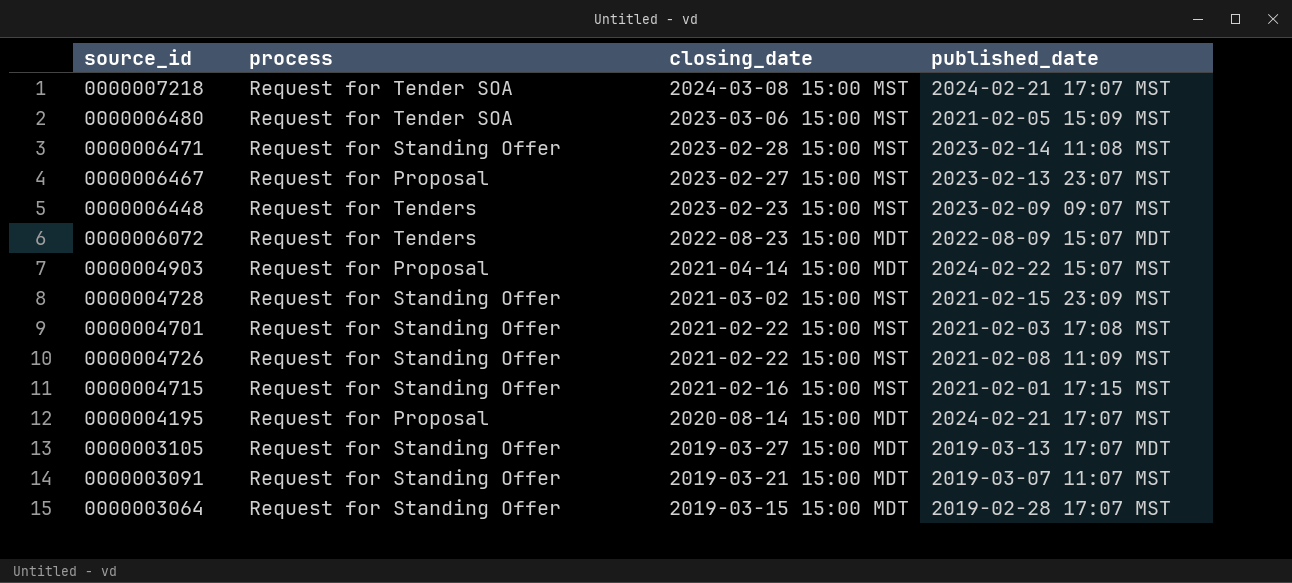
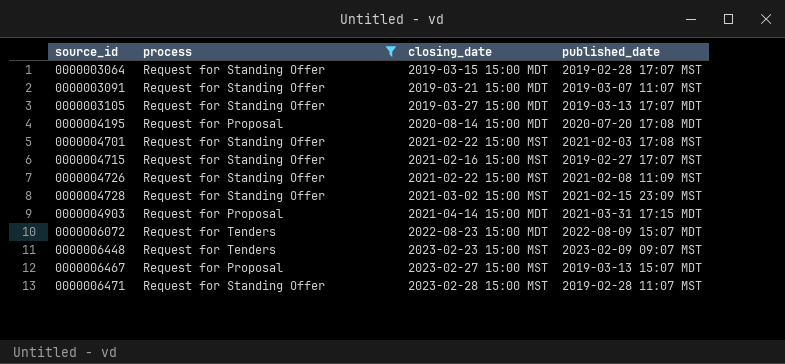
filter: none -> process != Request for Tender SOA
row order: closing_date descending -> source_id ascending
0000004195 | published_date: 2024-02-21 17:07 MST -> 2020-07-20 17:08 MDT
0000004715 | published_date: 2021-02-01 17:15 MST -> 2019-02-27 17:07 MST
0000004903 | published_date: 2024-02-22 15:07 MST -> 2021-03-31 17:15 MDT
0000006467 | published_date: 2023-02-13 23:07 MST -> 2019-03-13 15:07 MDT
0000006471 | published_date: 2023-02-14 11:08 MST -> 2019-02-28 11:07 MST

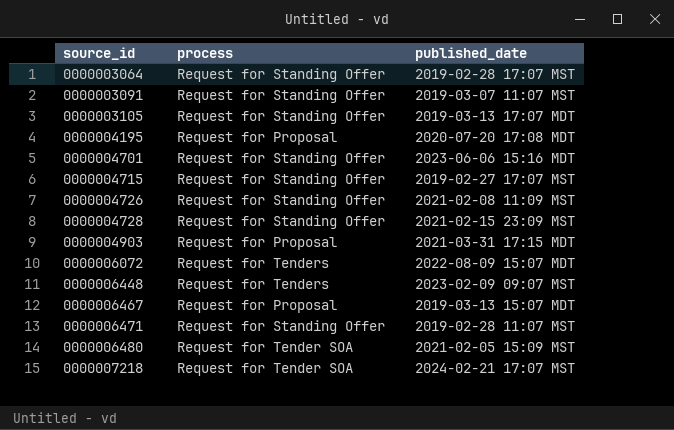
filter: process != Request for Tender SOA -> none
column closing_date | position: 3 -> none
0000004701 | published_date: 2021-02-03 17:08 MST -> 2023-06-06 15:16 MDT

